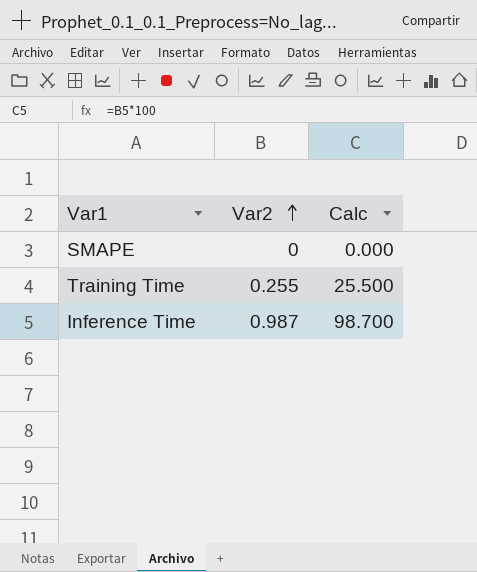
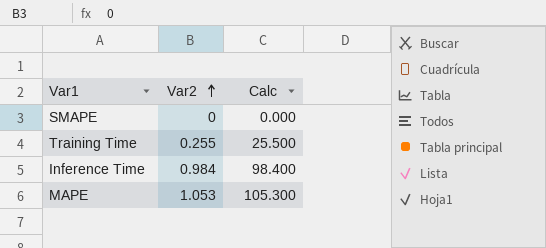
Inference Time | Var2: 0.987 -> 0.984
Inference Time | Calc: 98.700 -> 98.400
row MAPE: none -> 1.053 | 105.300

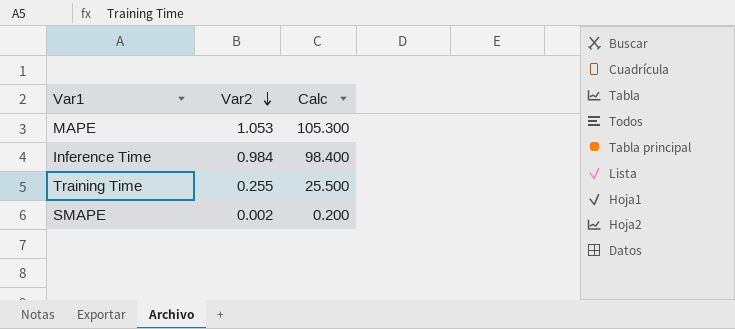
row order: Var2 ascending -> Var2 descending
SMAPE | Var2: 0 -> 0.002
SMAPE | Calc: 0.000 -> 0.200

